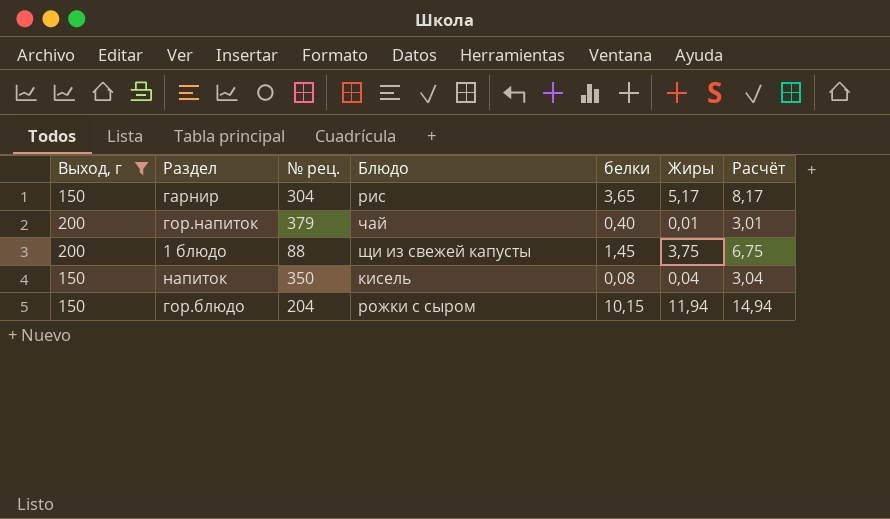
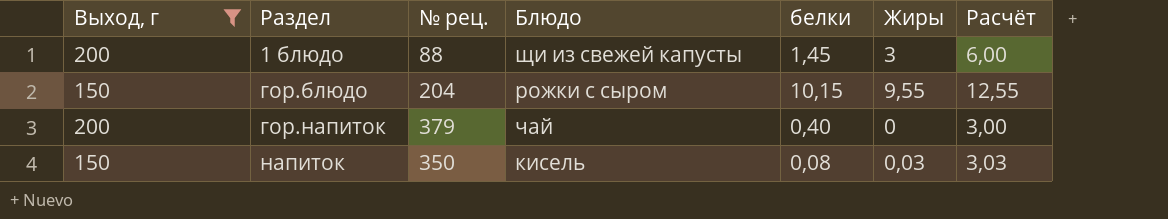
row order: none -> Раздел ascending
row гарнир: 150 | 304 | рис | 3,65 | 5,17 | 8,17 -> none
1 блюдо | Жиры: 3,75 -> 3
1 блюдо | Расчёт: 6,75 -> 6,00
гор.блюдо | Жиры: 11,94 -> 9,55
гор.блюдо | Расчёт: 14,94 -> 12,55
гор.напиток | Жиры: 0,01 -> 0
гор.напиток | Расчёт: 3,01 -> 3,00
напиток | Жиры: 0,04 -> 0,03
напиток | Расчёт: 3,04 -> 3,03

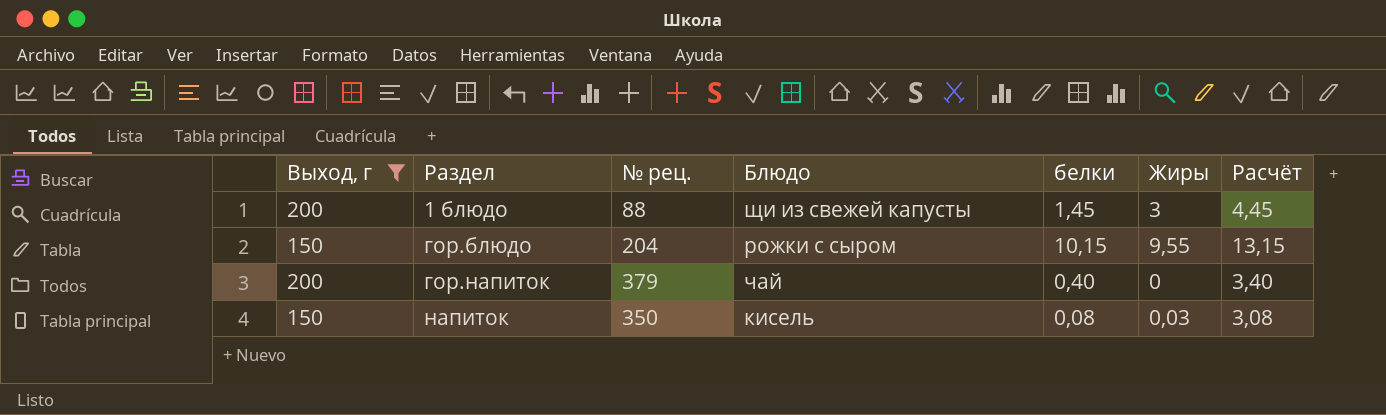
column Расчёт | formula: [Жиры] + 3 -> [белки] + 3

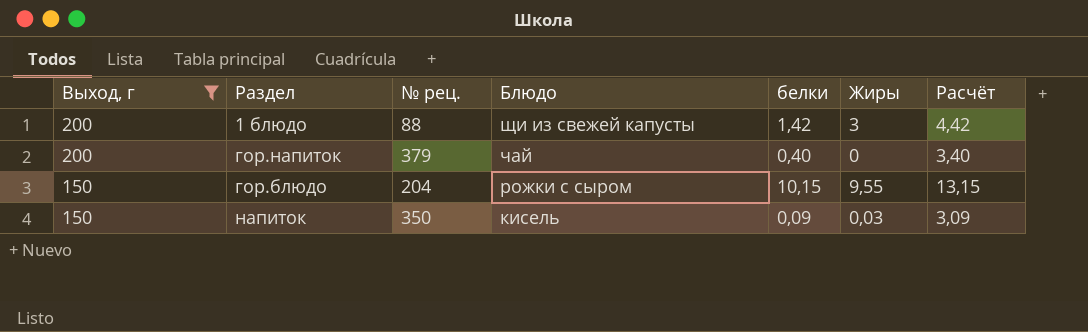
row order: Раздел ascending -> Выход, г descending
1 блюдо | белки: 1,45 -> 1,42
1 блюдо | Расчёт: 4,45 -> 4,42
напиток | белки: 0,08 -> 0,09
напиток | Расчёт: 3,08 -> 3,09

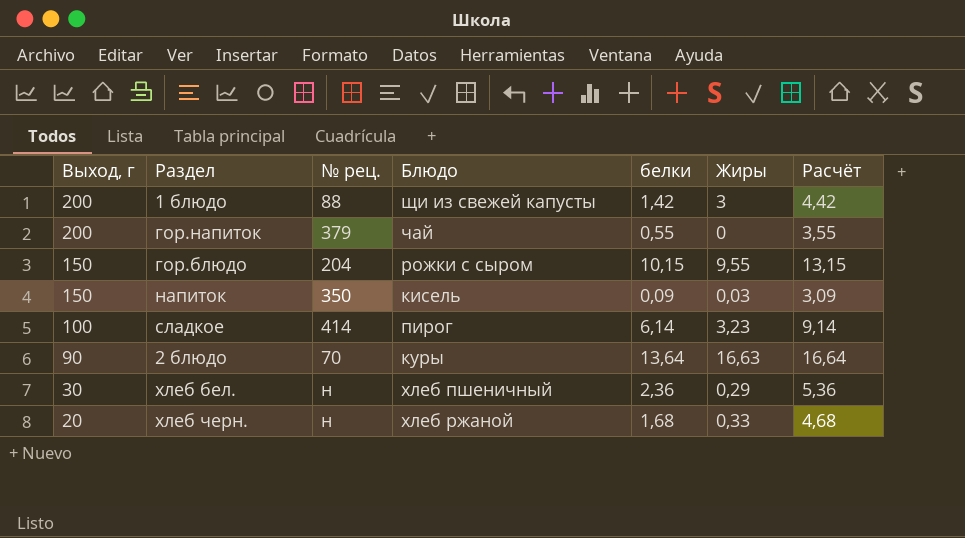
filter: Выход, г >= 150 -> none
гор.напиток | белки: 0,40 -> 0,55
гор.напиток | Расчёт: 3,40 -> 3,55

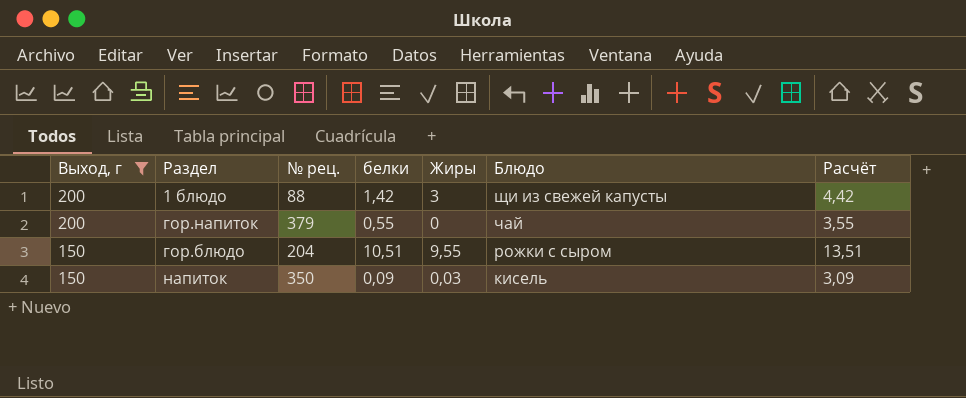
filter: none -> Выход, г >= 150
column Блюдо | position: 4 -> 6
гор.блюдо | белки: 10,15 -> 10,51
гор.блюдо | Расчёт: 13,15 -> 13,51

